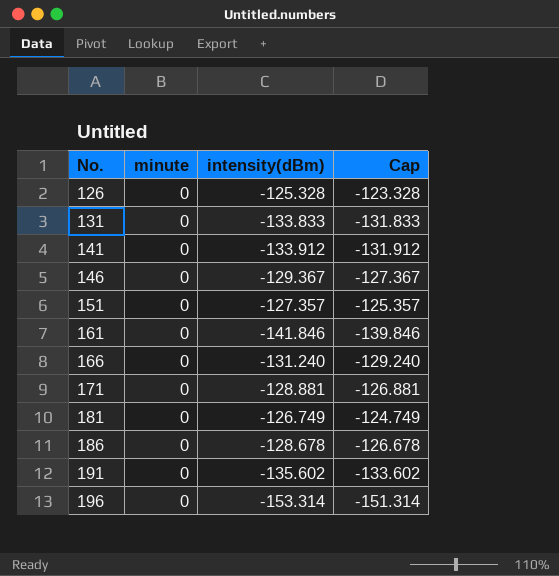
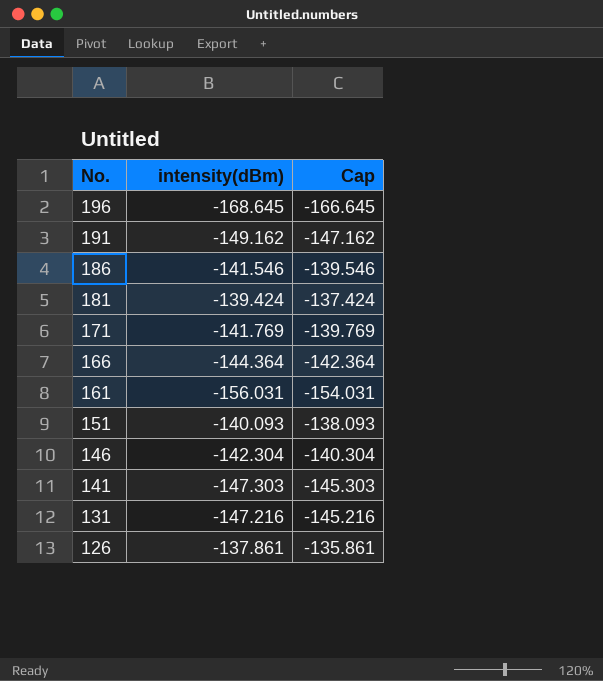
row order: No. ascending -> No. descending
column minute | position: 2 -> none
196 | intensity(dBm): -153.314 -> -168.645
196 | Cap: -151.314 -> -166.645
191 | intensity(dBm): -135.602 -> -149.162
191 | Cap: -133.602 -> -147.162
186 | intensity(dBm): -128.678 -> -141.546
186 | Cap: -126.678 -> -139.546
181 | intensity(dBm): -126.749 -> -139.424
181 | Cap: -124.749 -> -137.424
171 | intensity(dBm): -128.881 -> -141.769
171 | Cap: -126.881 -> -139.769
166 | intensity(dBm): -131.240 -> -144.364
166 | Cap: -129.240 -> -142.364
161 | intensity(dBm): -141.846 -> -156.031
161 | Cap: -139.846 -> -154.031
151 | intensity(dBm): -127.357 -> -140.093
151 | Cap: -125.357 -> -138.093
146 | intensity(dBm): -129.367 -> -142.304
146 | Cap: -127.367 -> -140.304
141 | intensity(dBm): -133.912 -> -147.303
141 | Cap: -131.912 -> -145.303
131 | intensity(dBm): -133.833 -> -147.216
131 | Cap: -131.833 -> -145.216
126 | intensity(dBm): -125.328 -> -137.861
126 | Cap: -123.328 -> -135.861

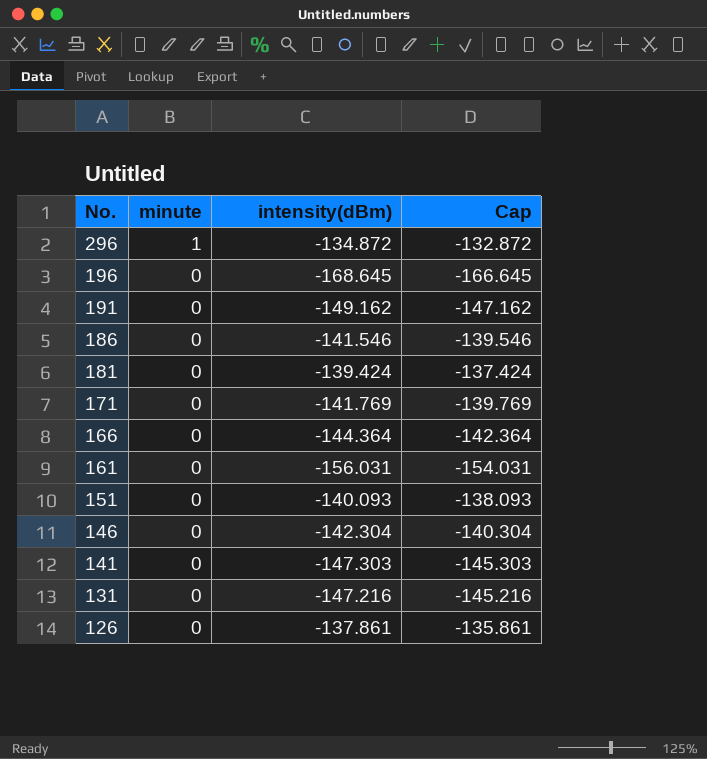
column minute | position: none -> 2
row 296: none -> 1 | -134.872 | -132.872

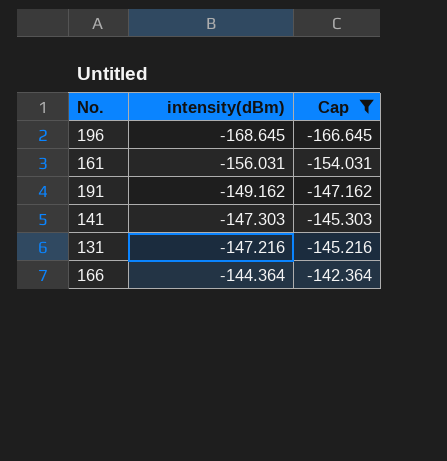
filter: none -> Cap <= -142.364
row order: No. descending -> intensity(dBm) ascending
column minute | position: 2 -> none

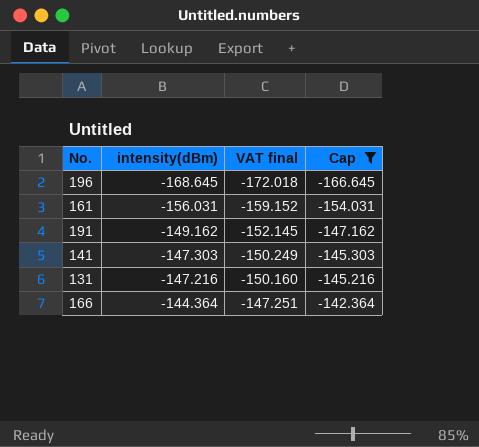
column VAT final | formula: none -> [intensity(dBm)] * 1.02

